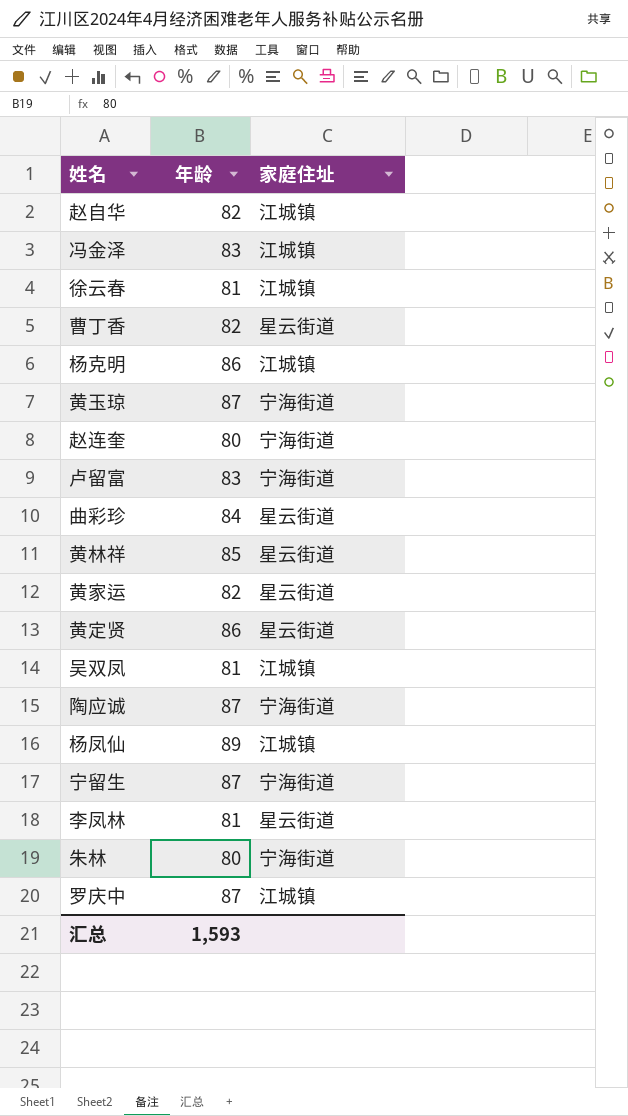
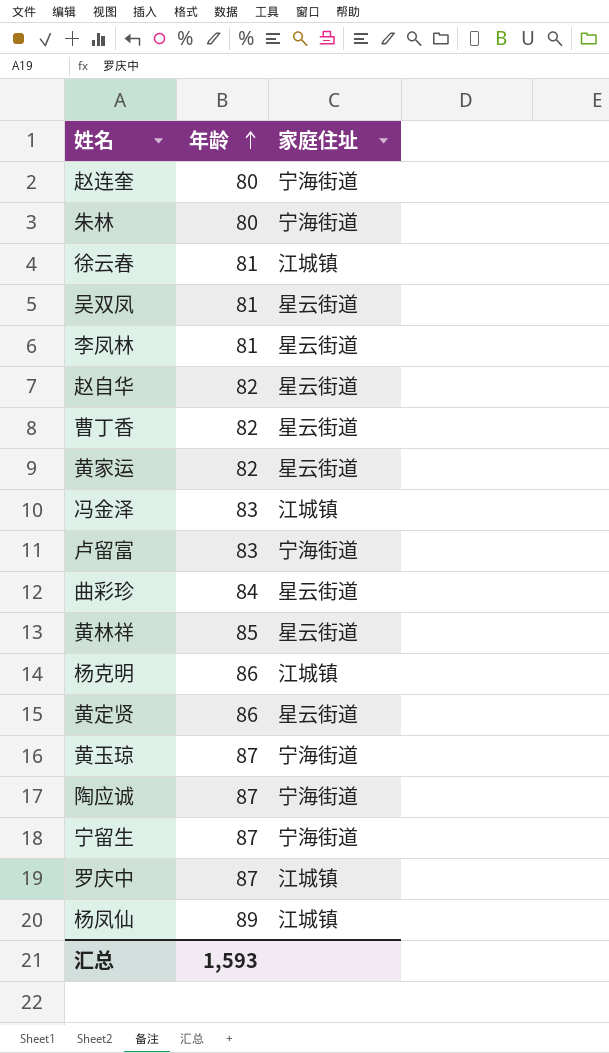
row order: none -> 年龄 ascending
吴双凤 | 家庭住址: 江城镇 -> 星云街道
赵自华 | 家庭住址: 江城镇 -> 星云街道

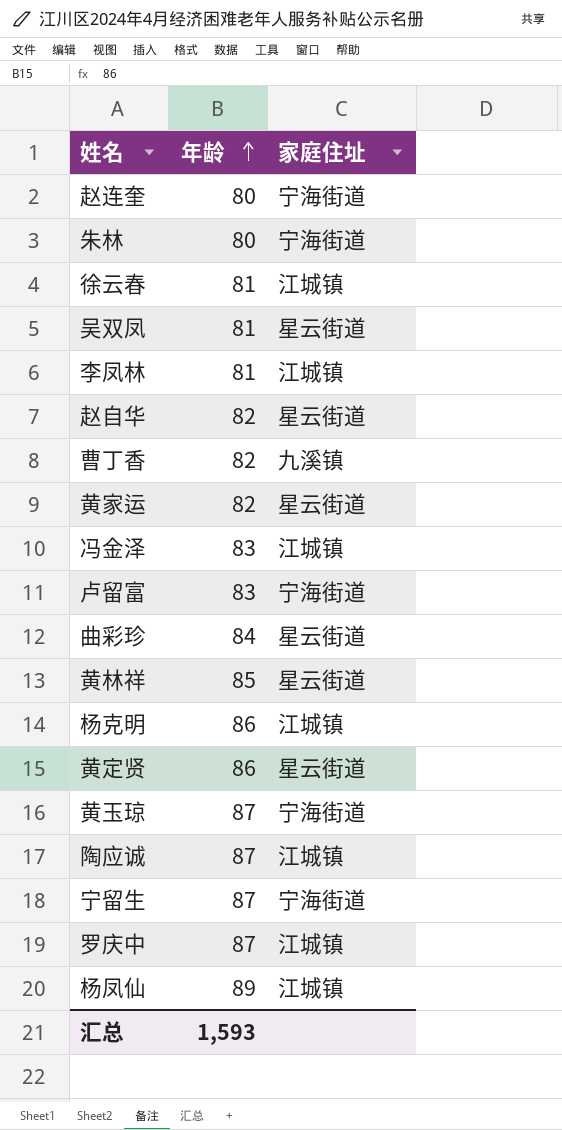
李凤林 | 家庭住址: 星云街道 -> 江城镇
曹丁香 | 家庭住址: 星云街道 -> 九溪镇
陶应诚 | 家庭住址: 宁海街道 -> 江城镇

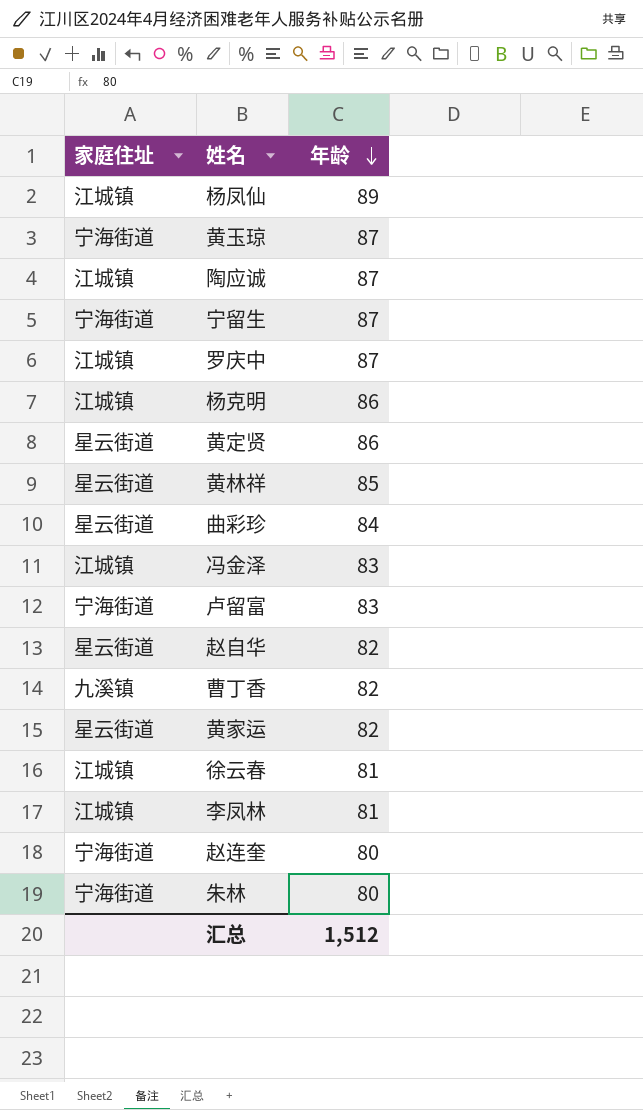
row order: 年龄 ascending -> 年龄 descending
column 家庭住址 | position: 3 -> 1
row 吴双凤: 81 | 星云街道 -> none
汇总 | 年龄: 1,593 -> 1,512

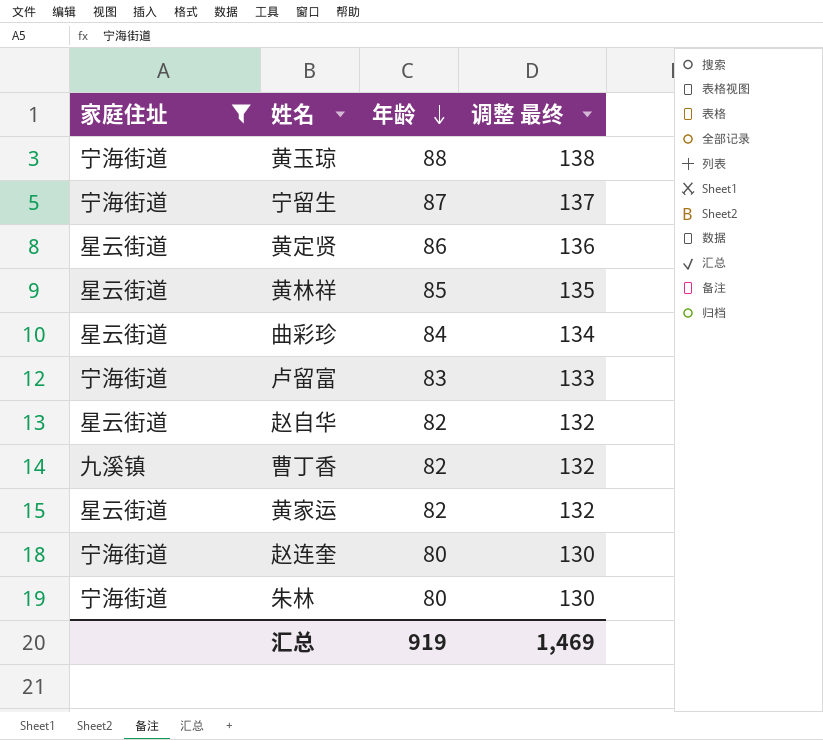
filter: none -> 家庭住址 != 江城镇
column 调整 最终 | formula: none -> [年龄] + 50
黄玉琼 | 年龄: 87 -> 88
汇总 | 年龄: 1,512 -> 919

